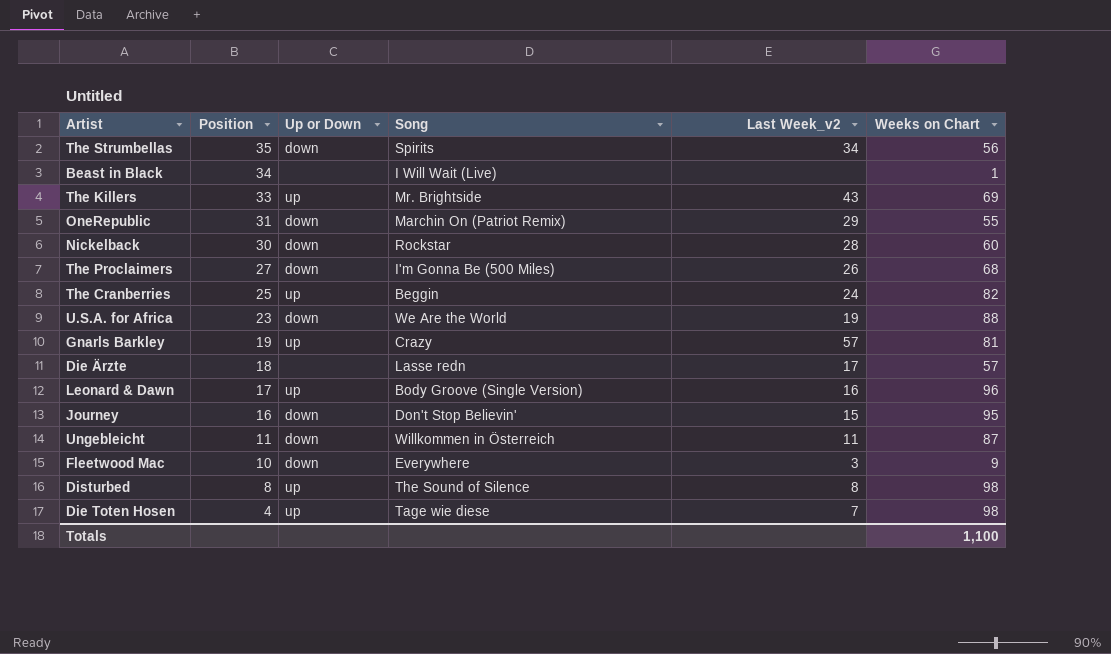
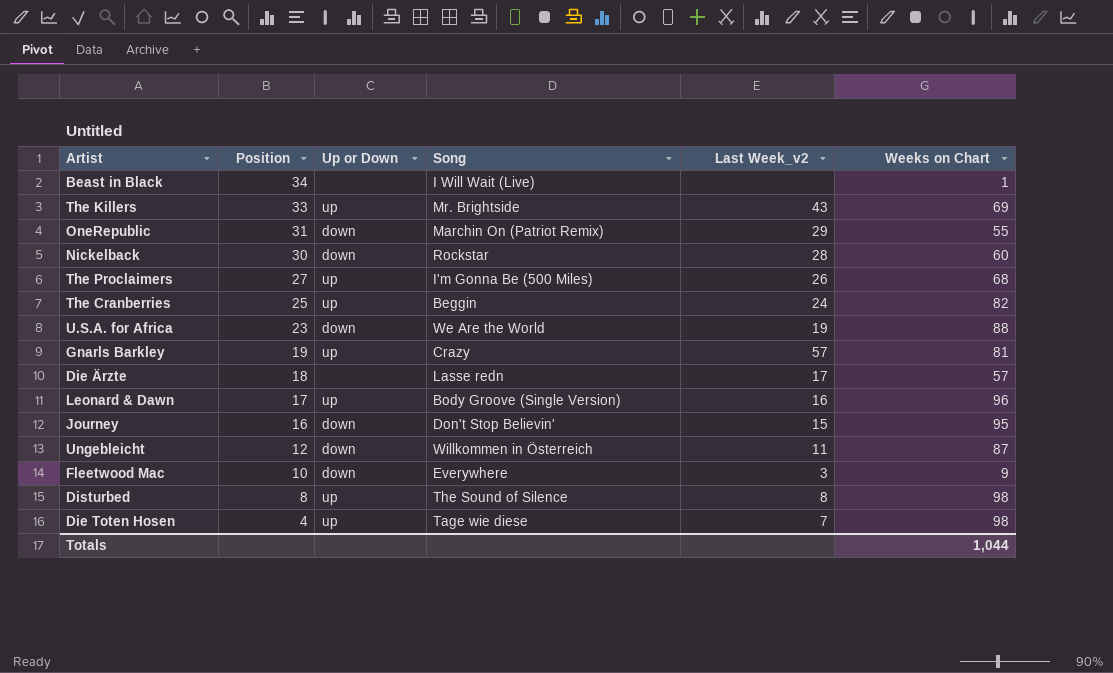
row The Strumbellas: 35 | down | Spirits | 34 | 56 -> none
The Proclaimers | Up or Down: down -> up
Ungebleicht | Position: 11 -> 12
Totals | Weeks on Chart: 1,100 -> 1,044

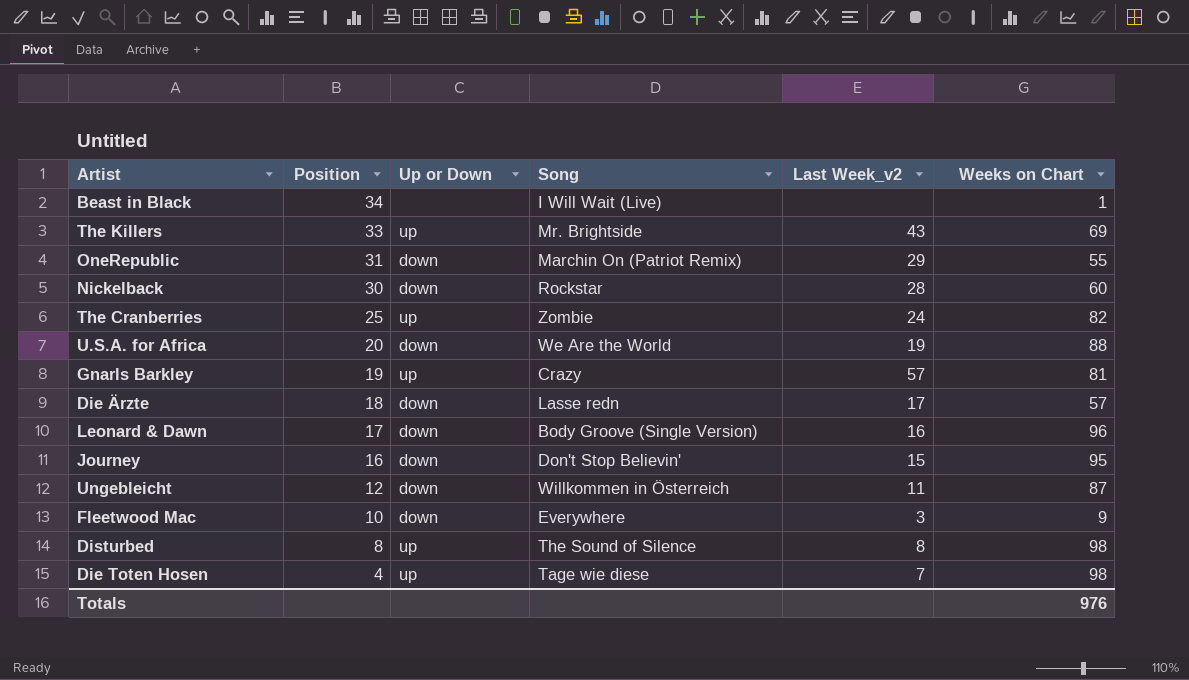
row The Proclaimers: 27 | up | I'm Gonna Be (500 Miles) | 26 | 68 -> none
The Cranberries | Song: Beggin -> Zombie
U.S.A. for Africa | Position: 23 -> 20
Die Ärzte | Up or Down: none -> down
Leonard & Dawn | Up or Down: up -> down
Totals | Weeks on Chart: 1,044 -> 976

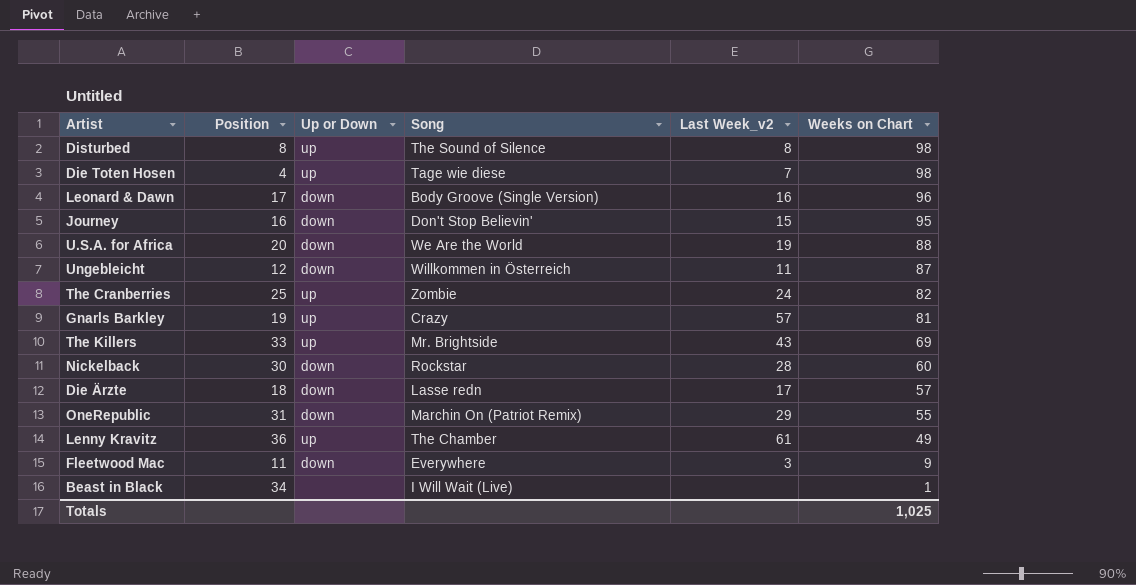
row order: Position descending -> Weeks on Chart descending
row Lenny Kravitz: none -> 36 | up | The Chamber | 61 | 49
Fleetwood Mac | Position: 10 -> 11
Totals | Weeks on Chart: 976 -> 1,025

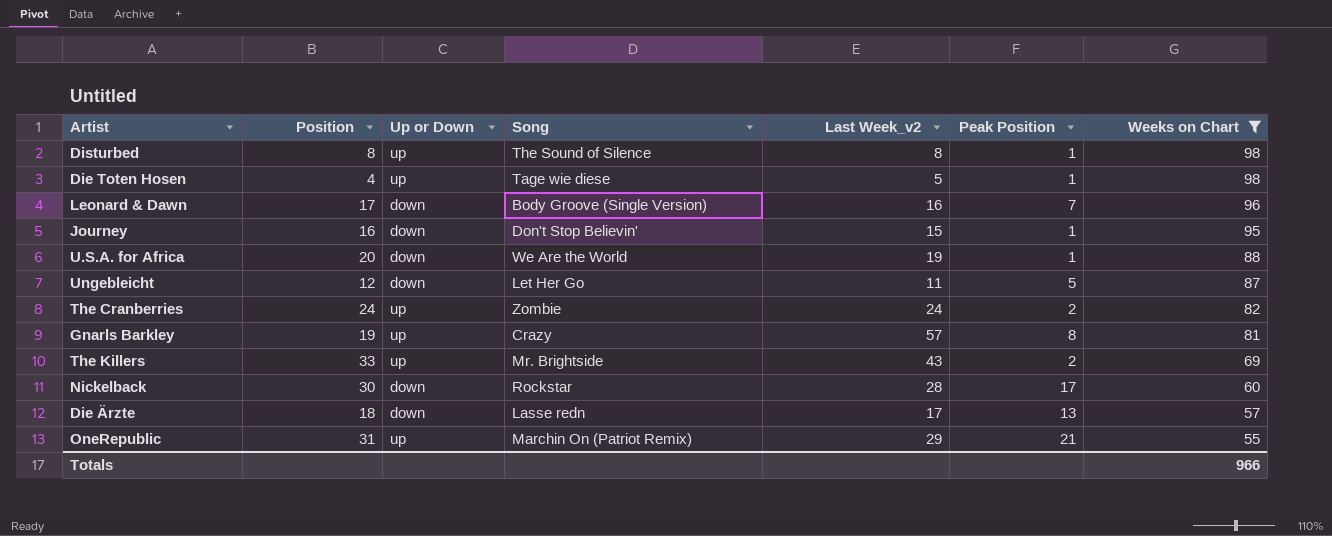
filter: none -> Weeks on Chart >= 55
column Peak Position | position: none -> 6
Die Toten Hosen | Last Week_v2: 7 -> 5
Ungebleicht | Song: Willkommen in Österreich -> Let Her Go
The Cranberries | Position: 25 -> 24
OneRepublic | Up or Down: down -> up
Totals | Weeks on Chart: 1,025 -> 966

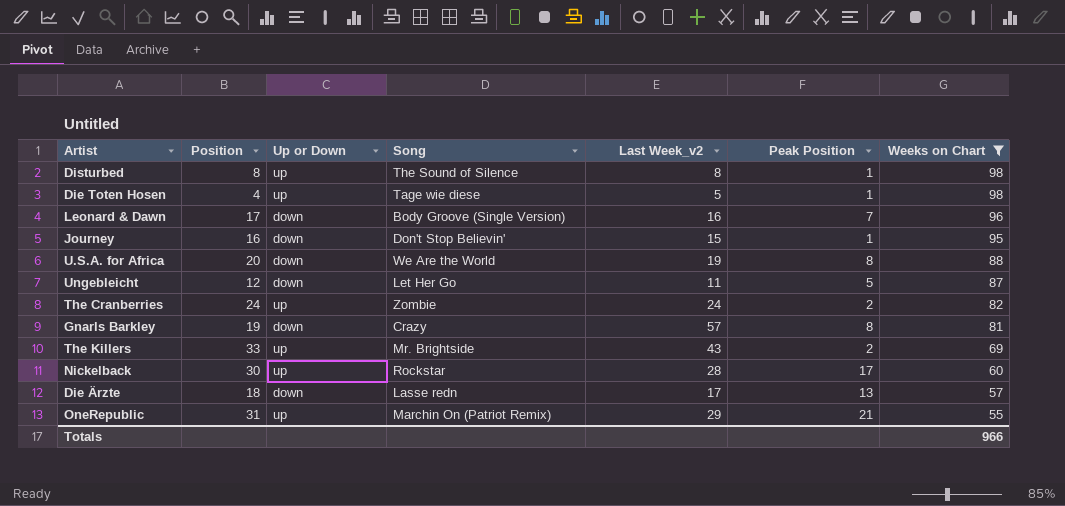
U.S.A. for Africa | Peak Position: 1 -> 8
Gnarls Barkley | Up or Down: up -> down
Nickelback | Up or Down: down -> up

